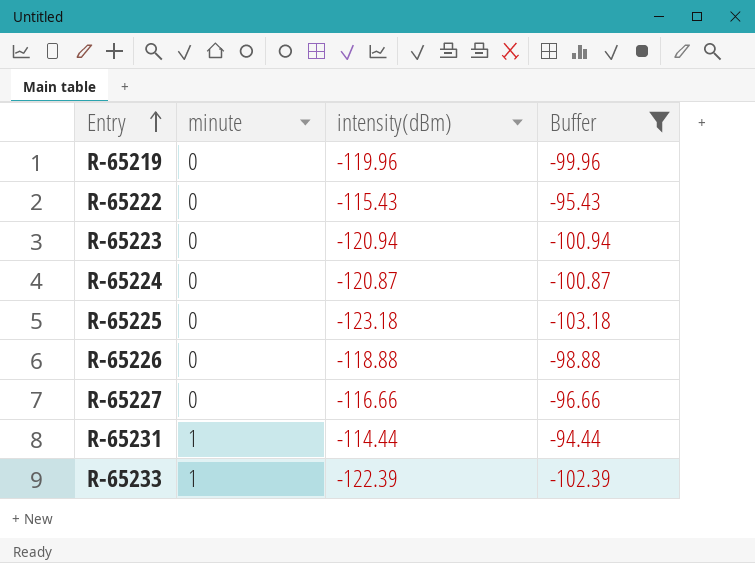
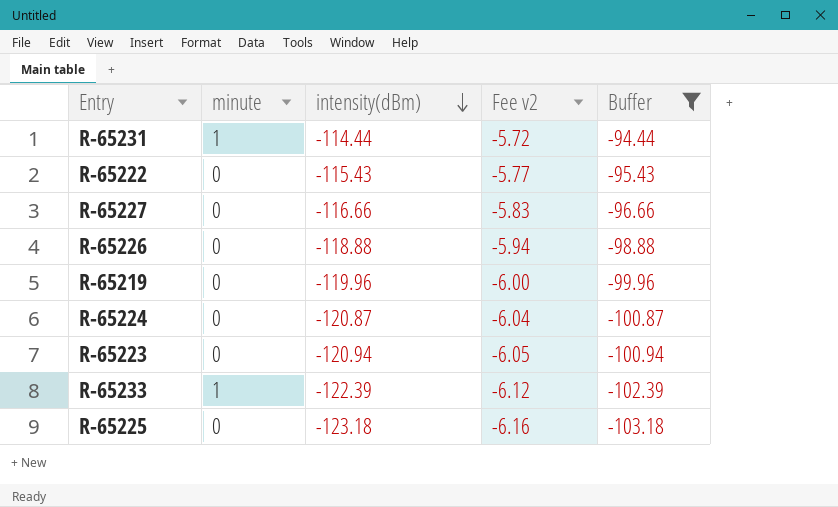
row order: Entry ascending -> intensity(dBm) descending
column Fee v2 | formula: none -> [intensity(dBm)] * 0.05

